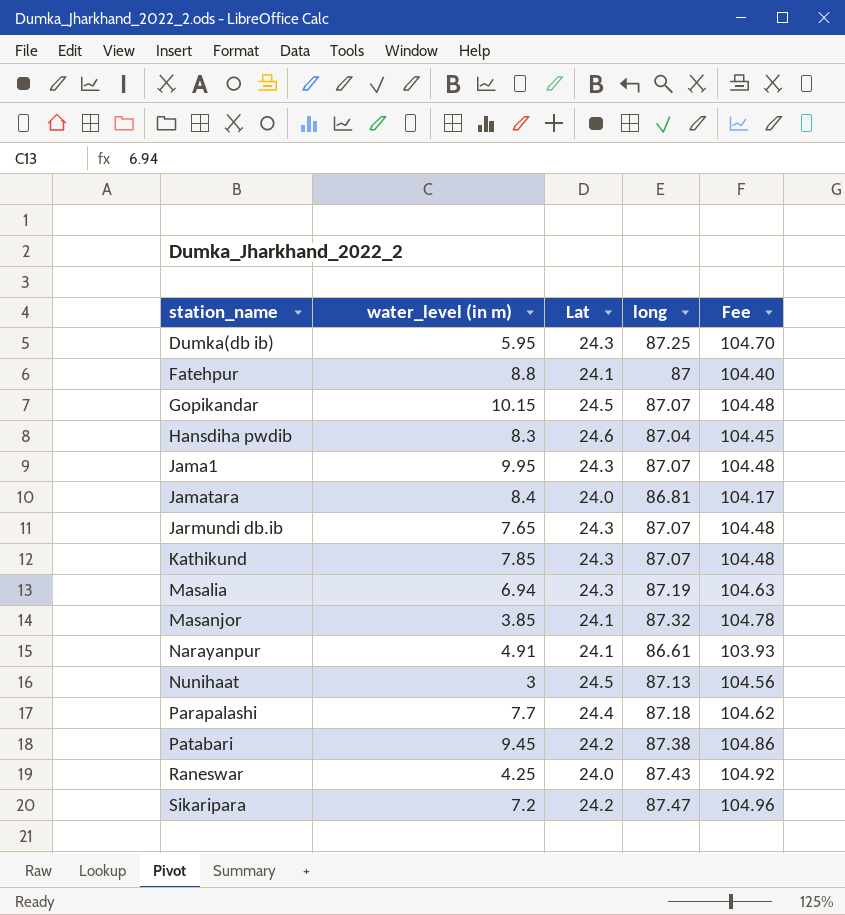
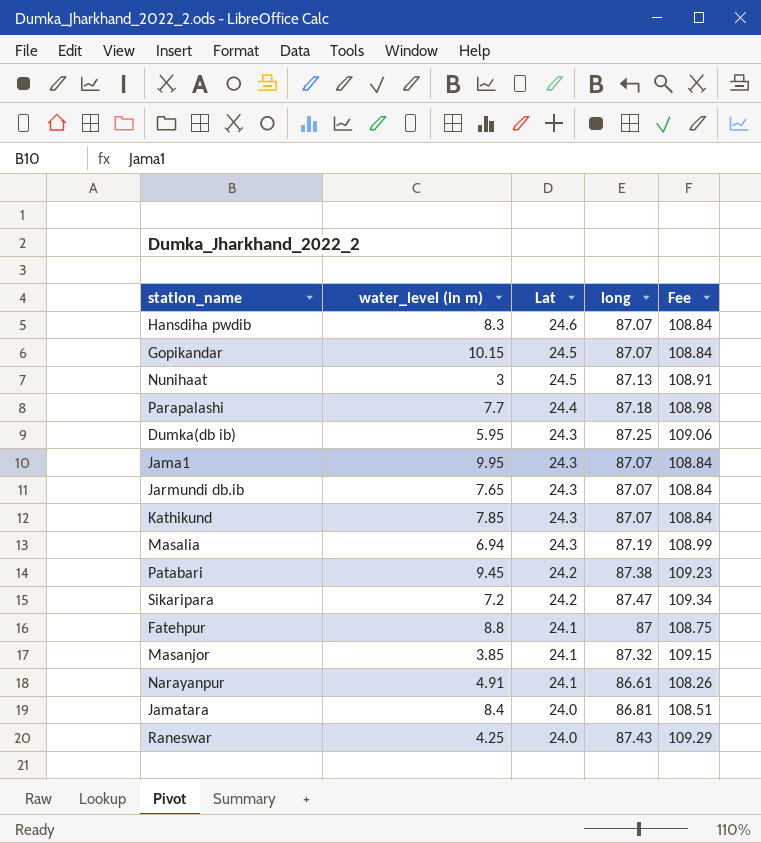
row order: station_name ascending -> Lat descending
column Fee | formula: [long] * 1.2 -> [long] * 1.25
Hansdiha pwdib | long: 87.04 -> 87.07

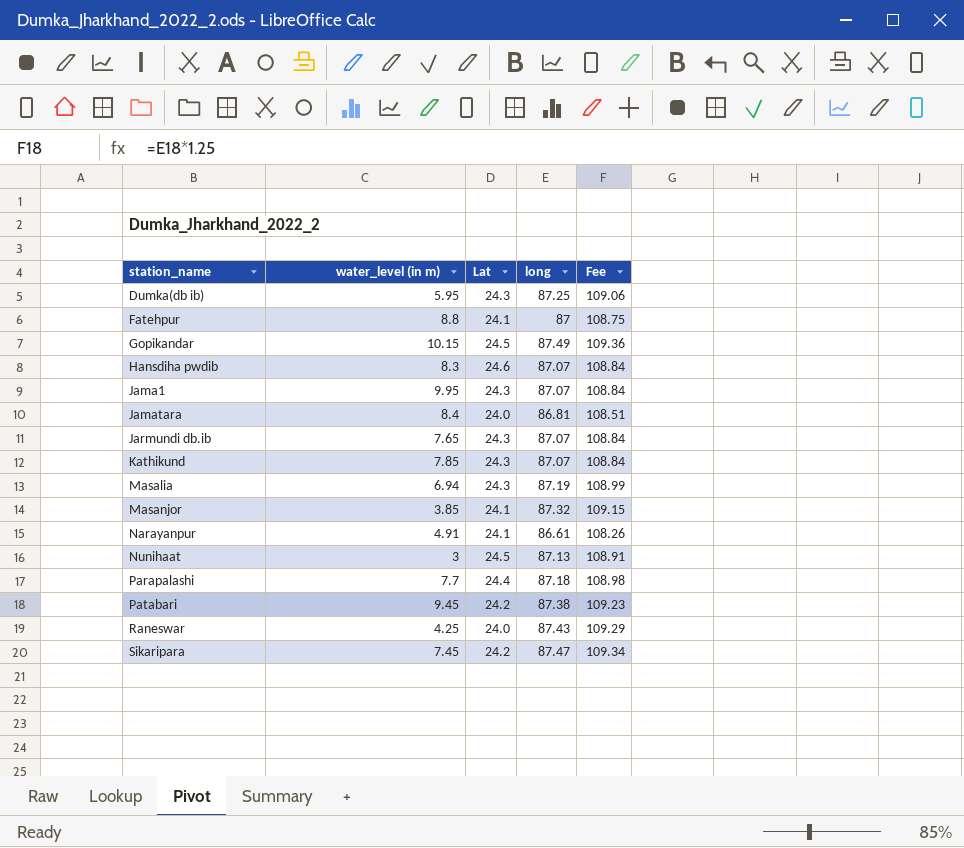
row order: Lat descending -> station_name ascending
Gopikandar | long: 87.07 -> 87.49
Gopikandar | Fee: 108.84 -> 109.36
Sikaripara | water_level (in m): 7.2 -> 7.45

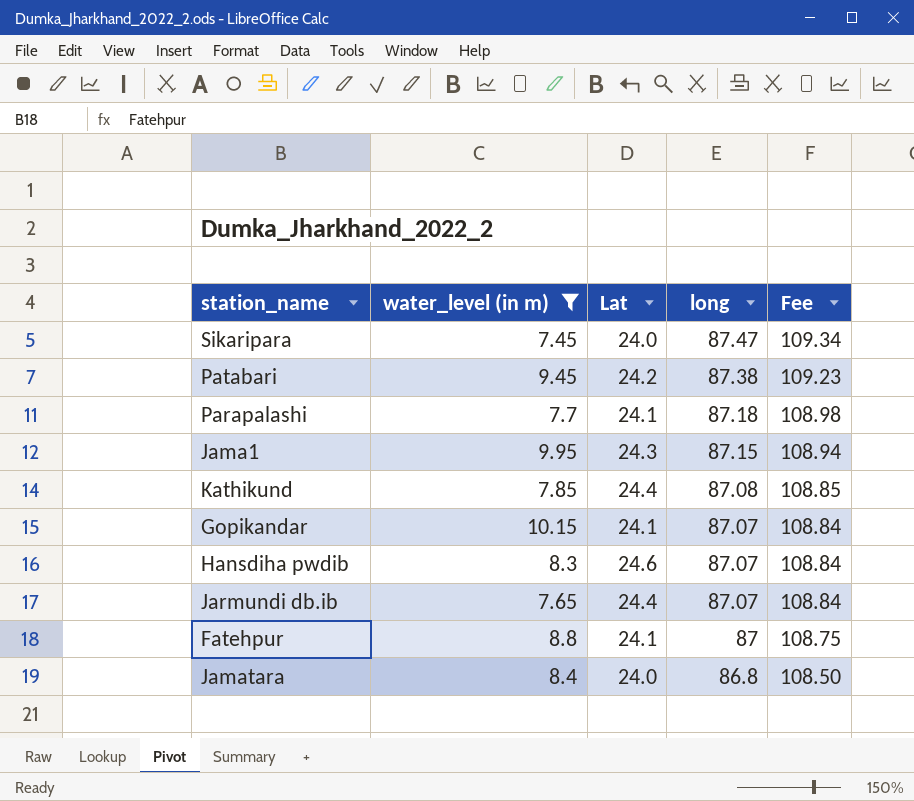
filter: none -> water_level (in m) >= 7.45
row order: station_name ascending -> long descending
Sikaripara | Lat: 24.2 -> 24.0
Parapalashi | Lat: 24.4 -> 24.1
Jama1 | long: 87.07 -> 87.15
Jama1 | Fee: 108.84 -> 108.94
Kathikund | Lat: 24.3 -> 24.4
Kathikund | long: 87.07 -> 87.08
Kathikund | Fee: 108.84 -> 108.85
Gopikandar | Lat: 24.5 -> 24.1
Gopikandar | long: 87.49 -> 87.07
Gopikandar | Fee: 109.36 -> 108.84
Jarmundi db.ib | Lat: 24.3 -> 24.4
Jamatara | long: 86.81 -> 86.8
Jamatara | Fee: 108.51 -> 108.50

